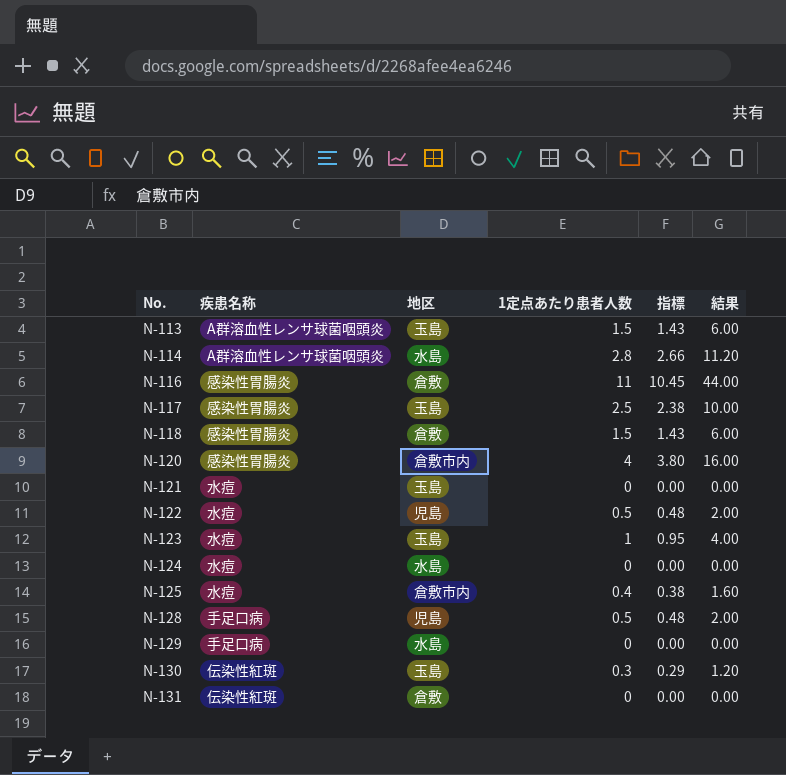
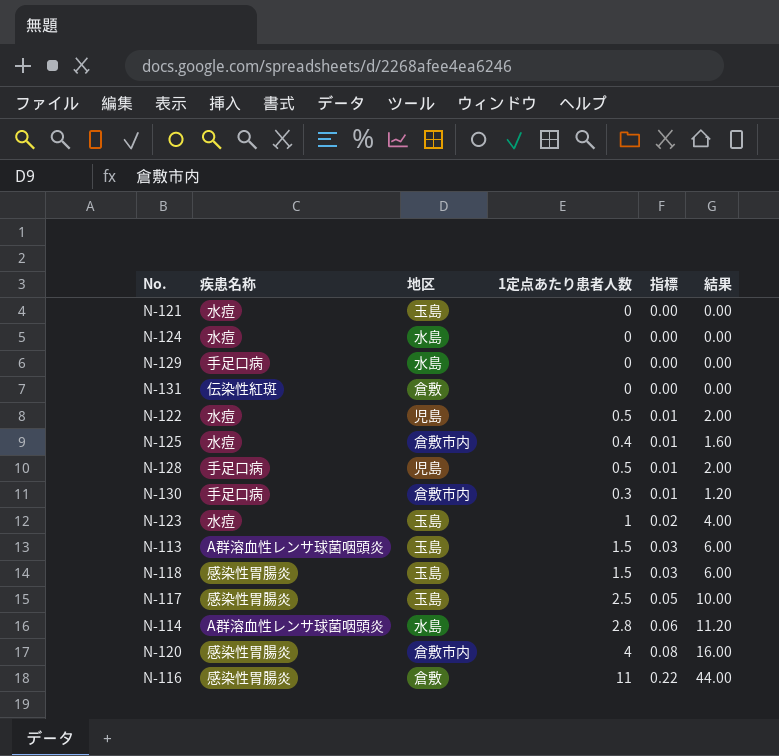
row order: No. ascending -> 指標 ascending
column 指標 | formula: [1定点あたり患者人数] * 0.95 -> [1定点あたり患者人数] * 0.02
N-130 | 疾患名称: 伝染性紅斑 -> 手足口病
N-130 | 地区: 玉島 -> 倉敷市内
N-118 | 地区: 倉敷 -> 玉島

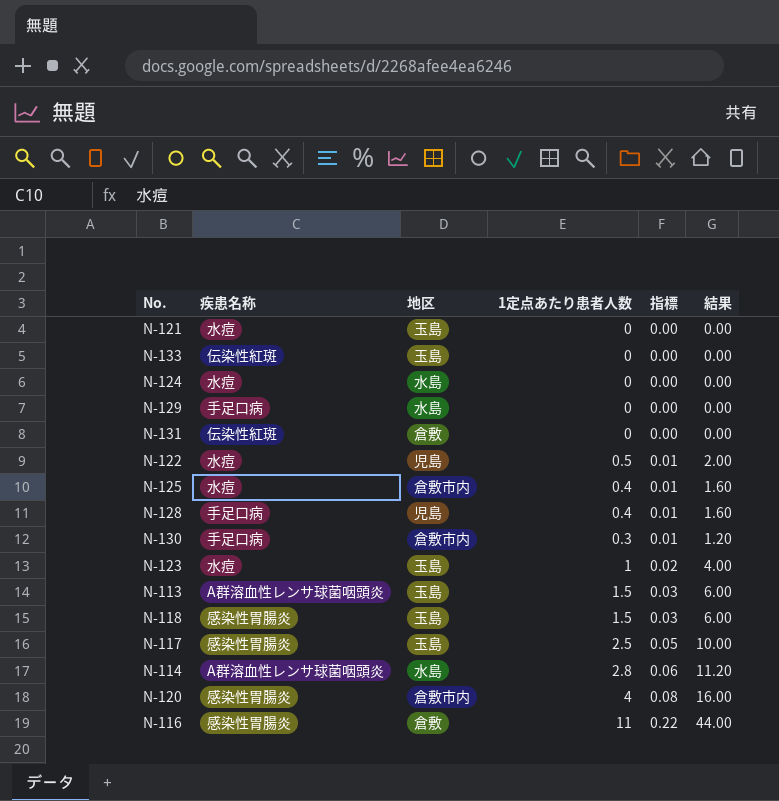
row N-133: none -> 伝染性紅斑 | 玉島 | 0 | 0.00 | 0.00
N-128 | 1定点あたり患者人数: 0.5 -> 0.4
N-128 | 結果: 2.00 -> 1.60

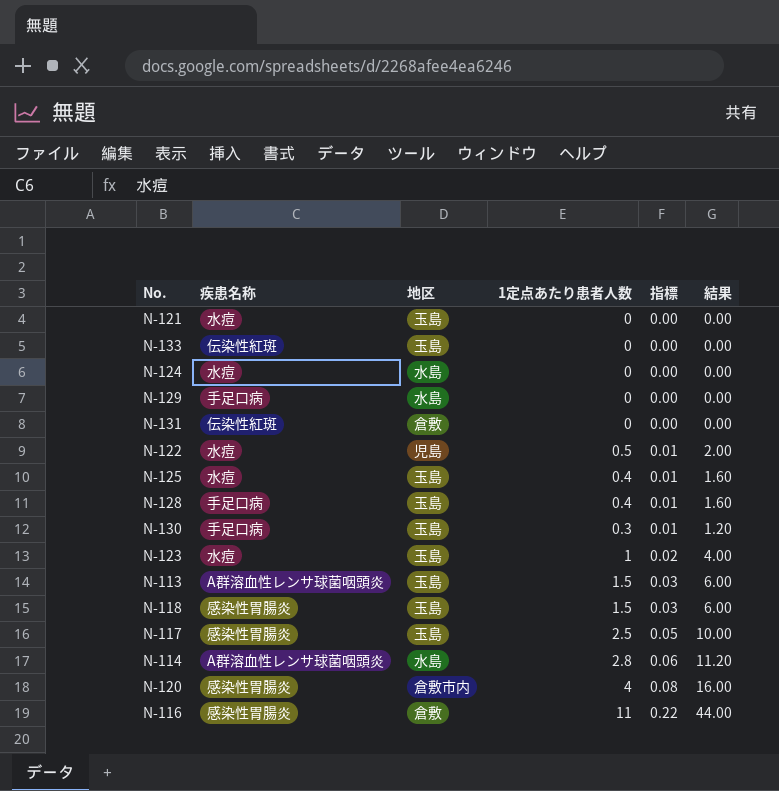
N-125 | 地区: 倉敷市内 -> 玉島
N-128 | 地区: 児島 -> 玉島
N-130 | 地区: 倉敷市内 -> 玉島

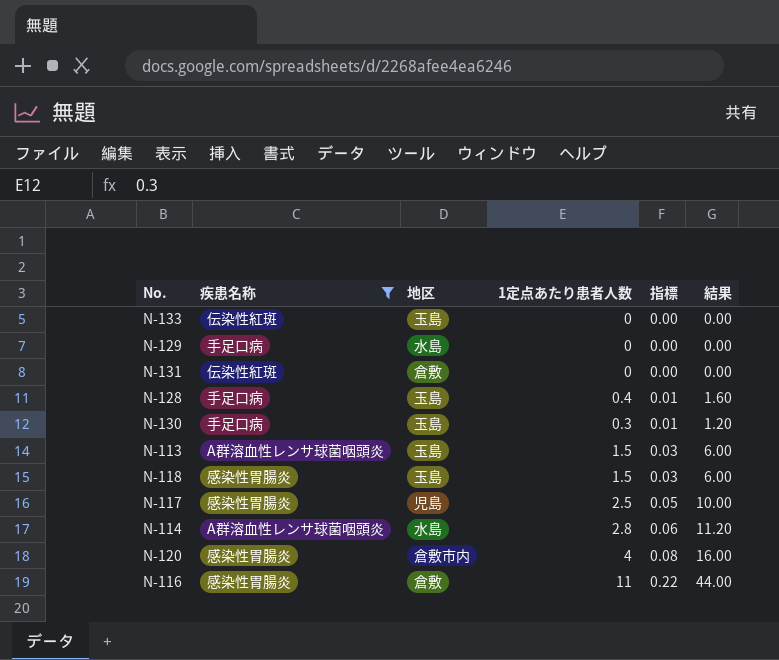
filter: none -> 疾患名称 != 水痘
N-117 | 地区: 玉島 -> 児島

